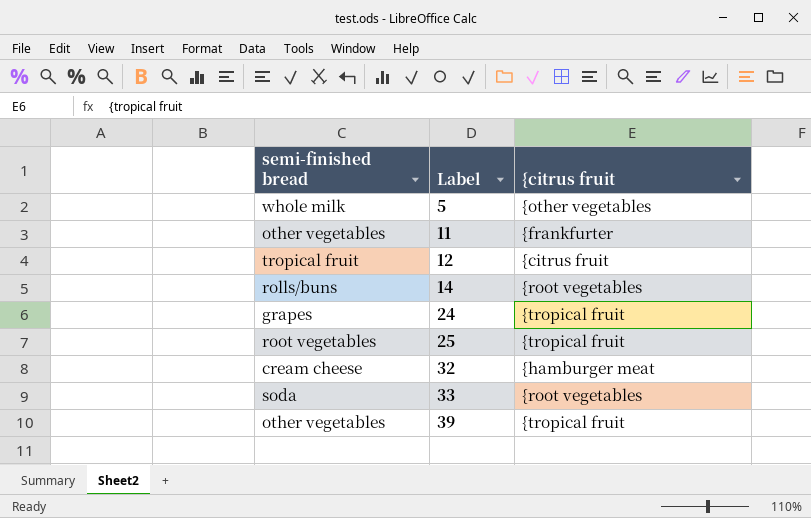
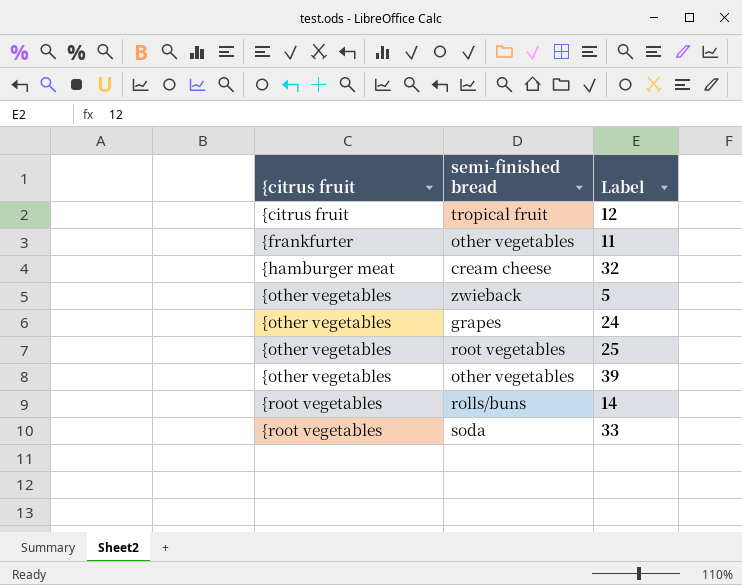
row order: Label ascending -> {citrus fruit ascending
column {citrus fruit | position: 3 -> 1
5 | semi-finished bread: whole milk -> zwieback
24 | {citrus fruit: {tropical fruit -> {other vegetables
25 | {citrus fruit: {tropical fruit -> {other vegetables
39 | {citrus fruit: {tropical fruit -> {other vegetables

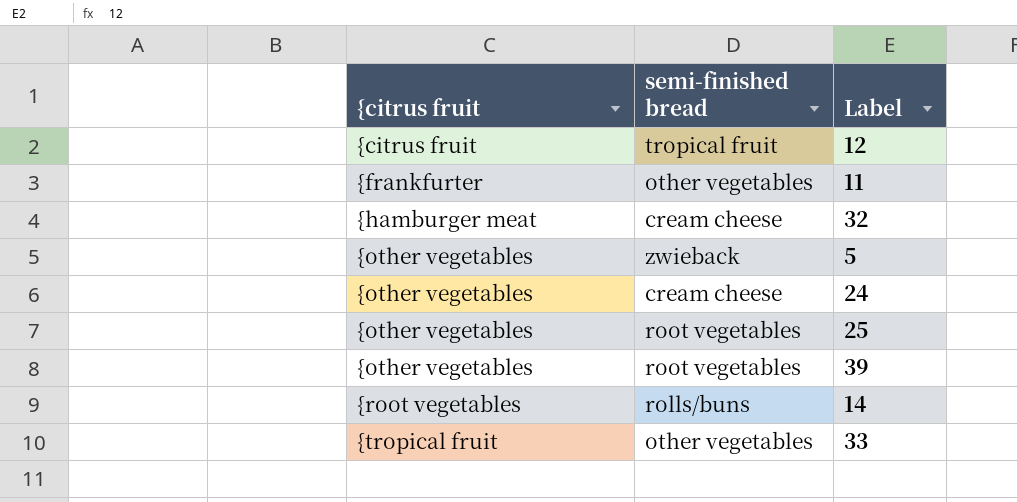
24 | semi-finished bread: grapes -> cream cheese
39 | semi-finished bread: other vegetables -> root vegetables
33 | {citrus fruit: {root vegetables -> {tropical fruit
33 | semi-finished bread: soda -> other vegetables

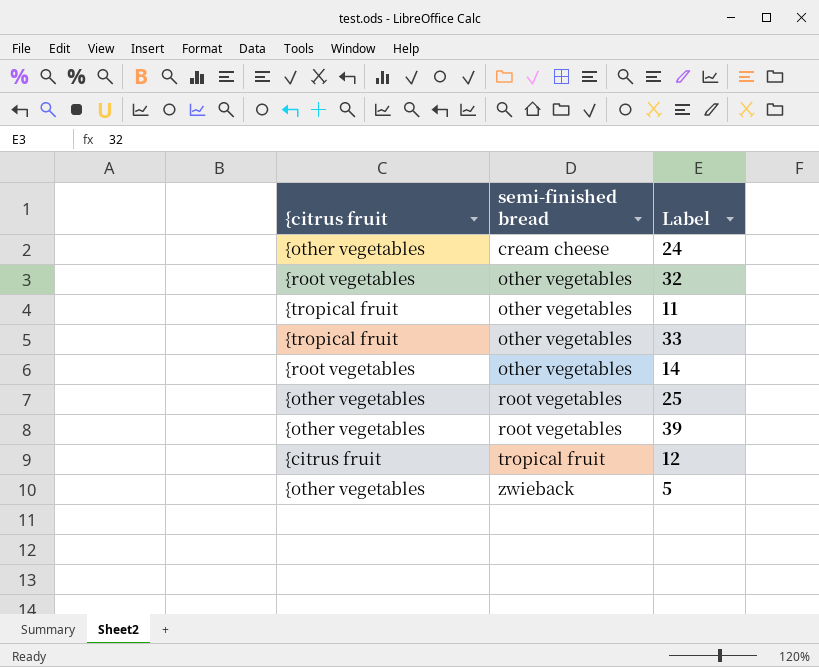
row order: {citrus fruit ascending -> semi-finished bread ascending
32 | {citrus fruit: {hamburger meat -> {root vegetables
32 | semi-finished bread: cream cheese -> other vegetables
11 | {citrus fruit: {frankfurter -> {tropical fruit
14 | semi-finished bread: rolls/buns -> other vegetables

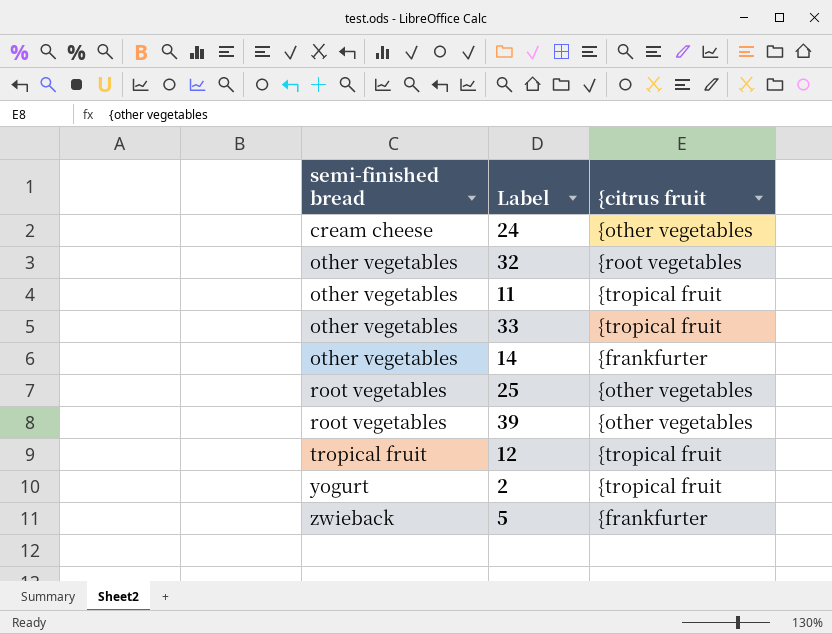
column {citrus fruit | position: 1 -> 3
14 | {citrus fruit: {root vegetables -> {frankfurter
12 | {citrus fruit: {citrus fruit -> {tropical fruit
row 2: none -> yogurt | {tropical fruit
5 | {citrus fruit: {other vegetables -> {frankfurter

